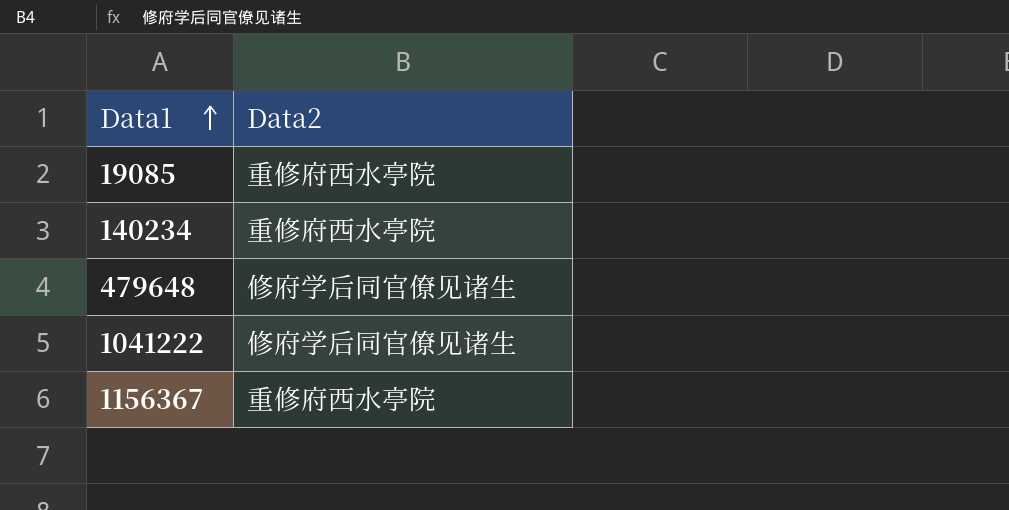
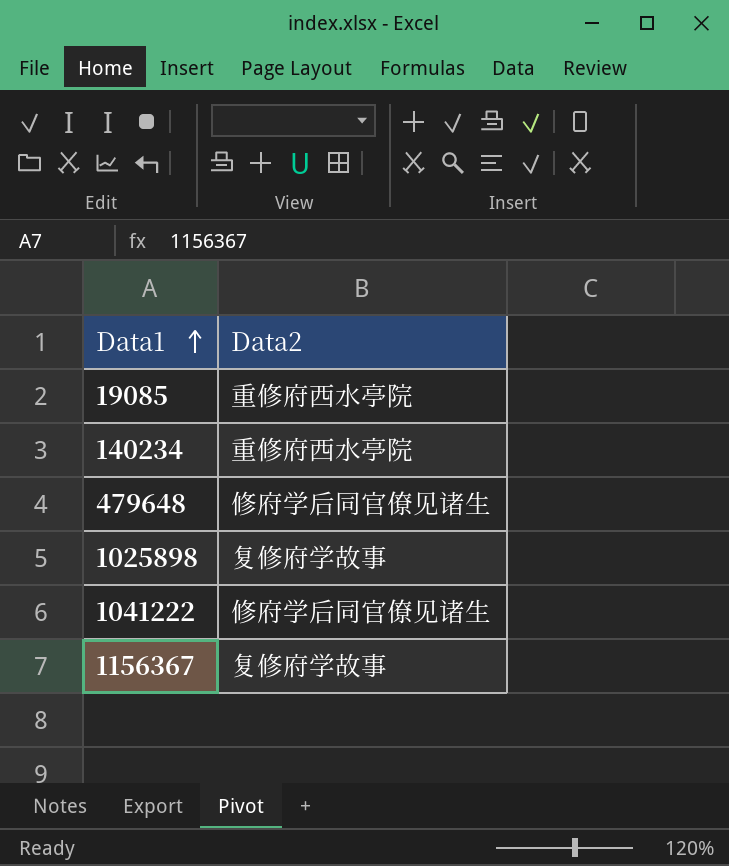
row 1025898: none -> 复修府学故事
1156367 | Data2: 重修府西水亭院 -> 复修府学故事

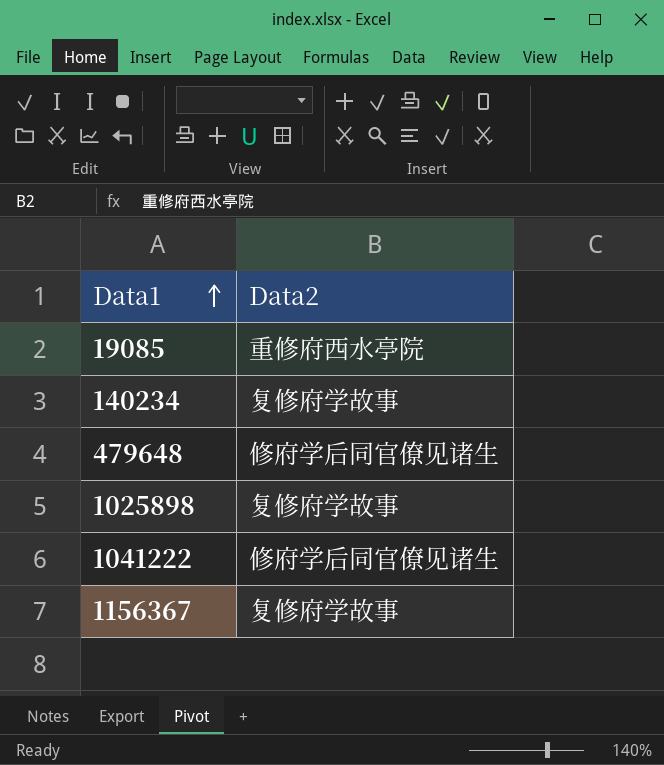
140234 | Data2: 重修府西水亭院 -> 复修府学故事

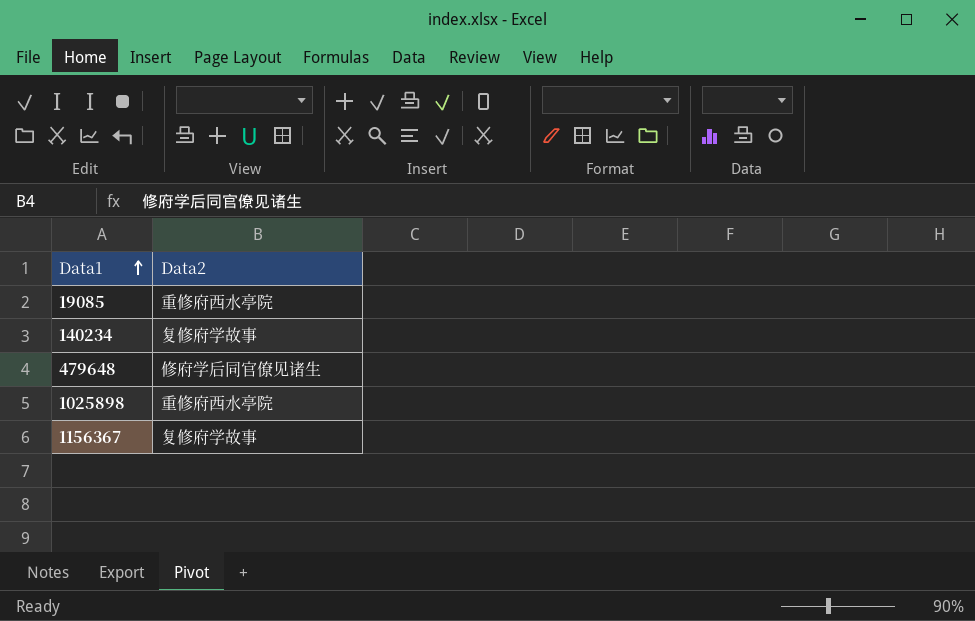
row 1041222: 修府学后同官僚见诸生 -> none
1025898 | Data2: 复修府学故事 -> 重修府西水亭院

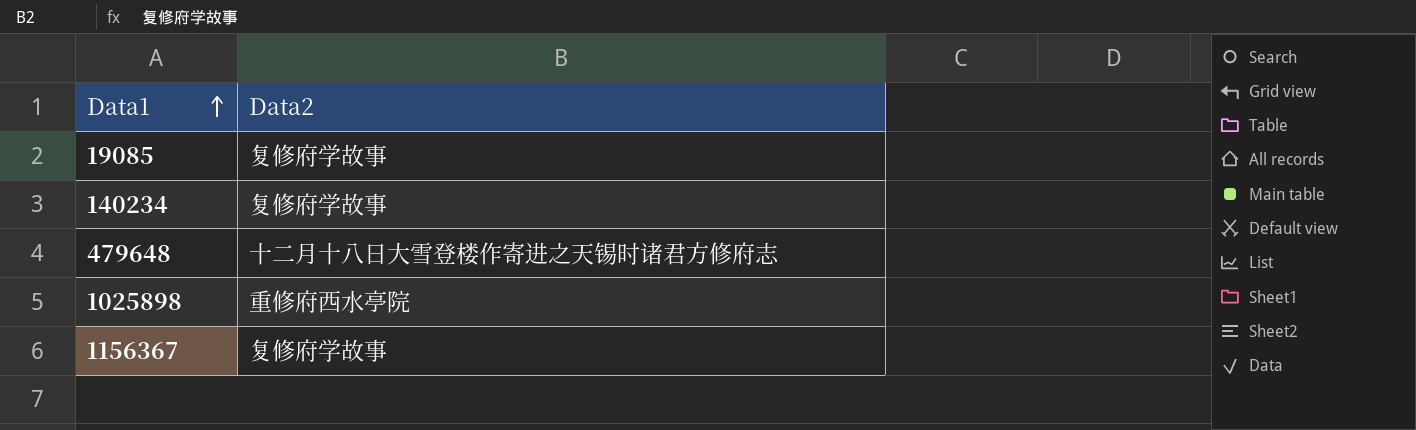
19085 | Data2: 重修府西水亭院 -> 复修府学故事
479648 | Data2: 修府学后同官僚见诸生 -> 十二月十八日大雪登楼作寄进之天锡时诸君方修府志

